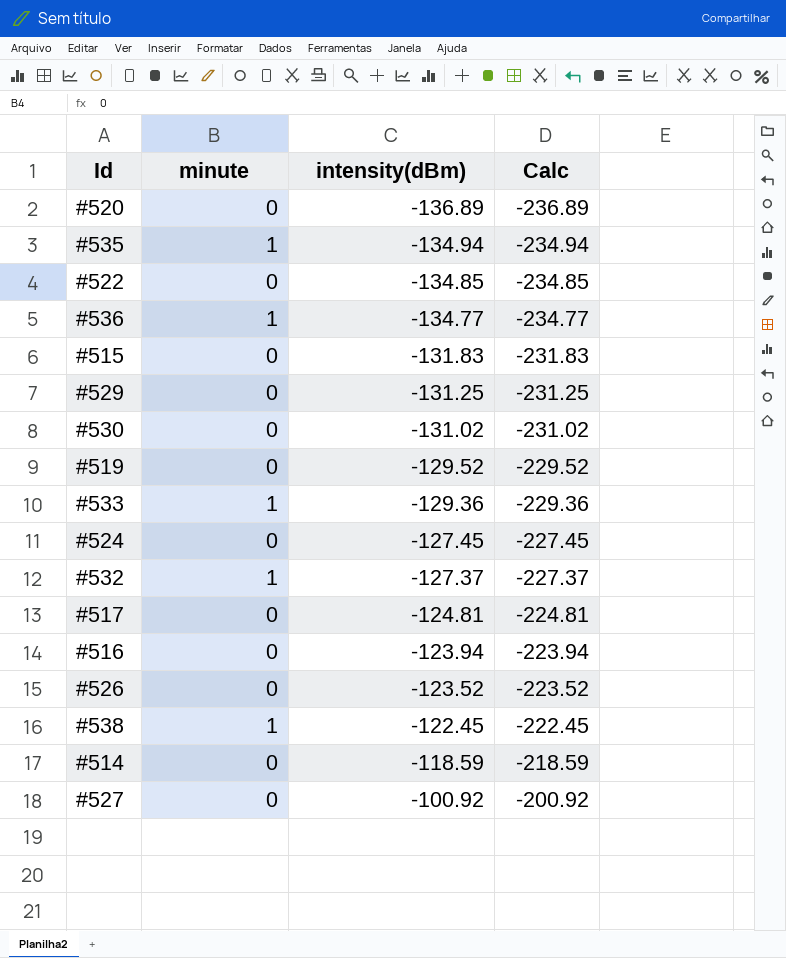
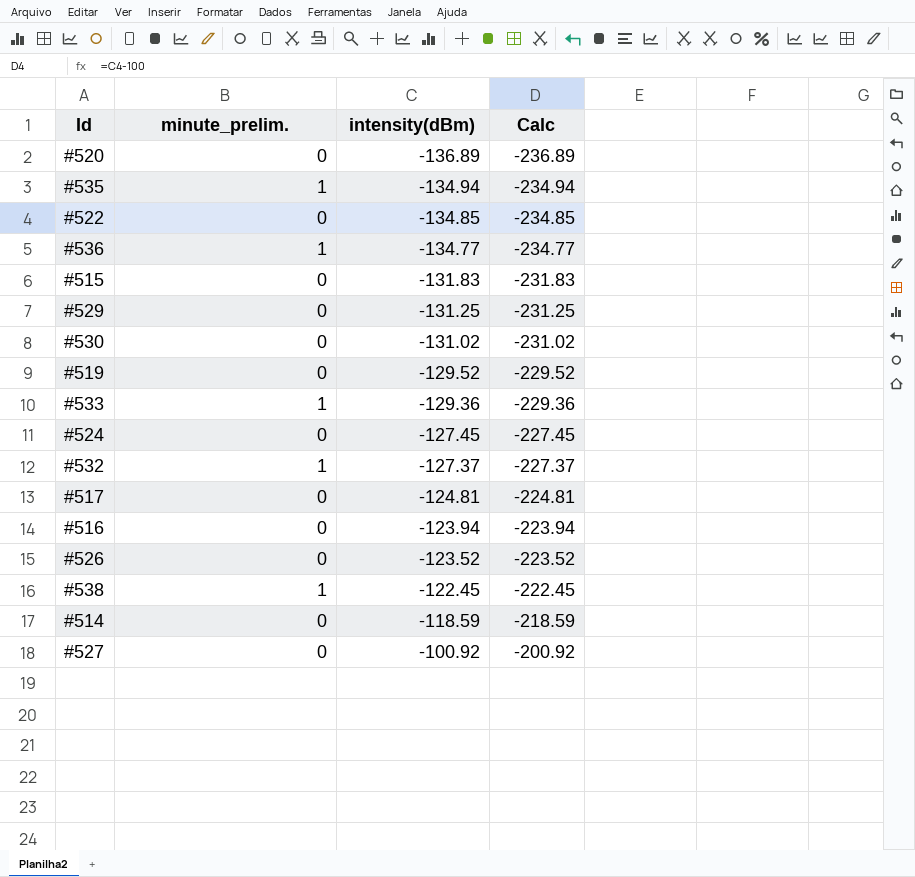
column name: minute -> minute_prelim.

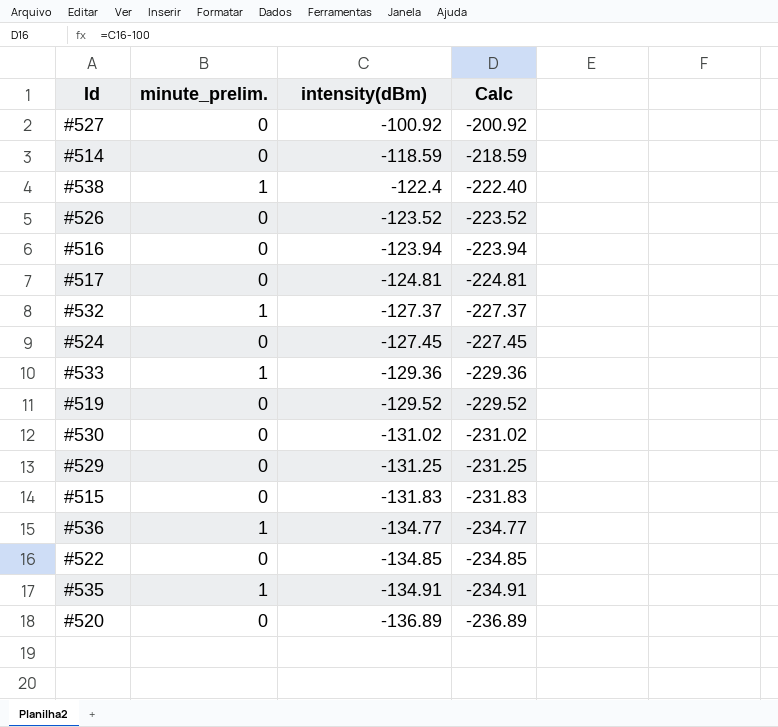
row order: intensity(dBm) ascending -> intensity(dBm) descending
#538 | intensity(dBm): -122.45 -> -122.4
#538 | Calc: -222.45 -> -222.40
#535 | intensity(dBm): -134.94 -> -134.91
#535 | Calc: -234.94 -> -234.91

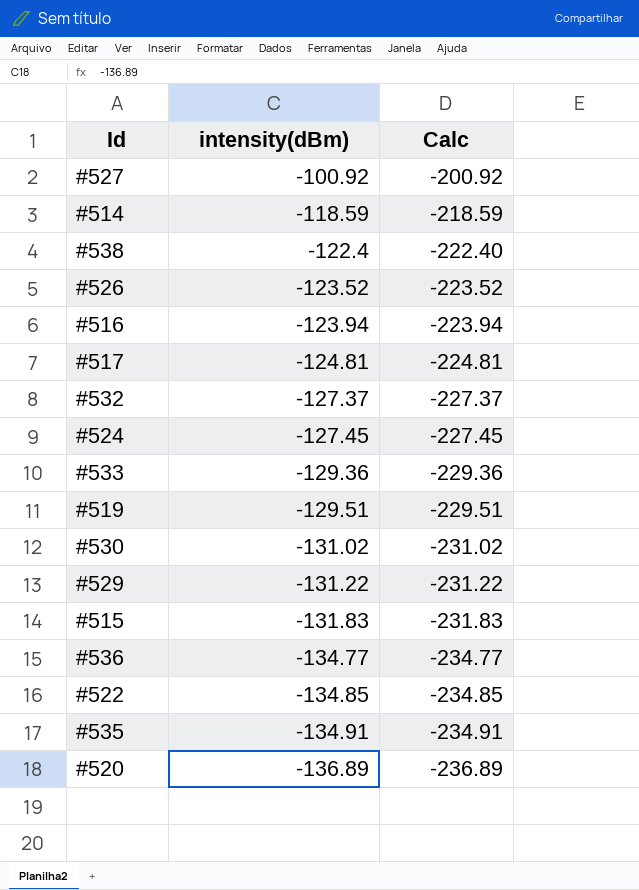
column minute_prelim. | position: 2 -> none
#519 | intensity(dBm): -129.52 -> -129.51
#519 | Calc: -229.52 -> -229.51
#529 | intensity(dBm): -131.25 -> -131.22
#529 | Calc: -231.25 -> -231.22

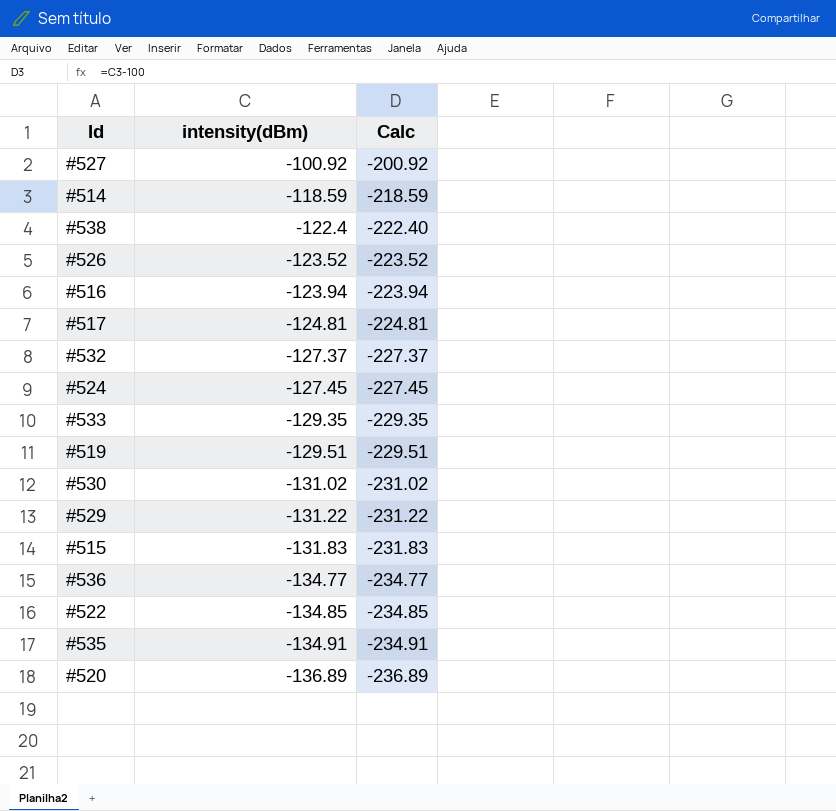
#533 | intensity(dBm): -129.36 -> -129.35
#533 | Calc: -229.36 -> -229.35

